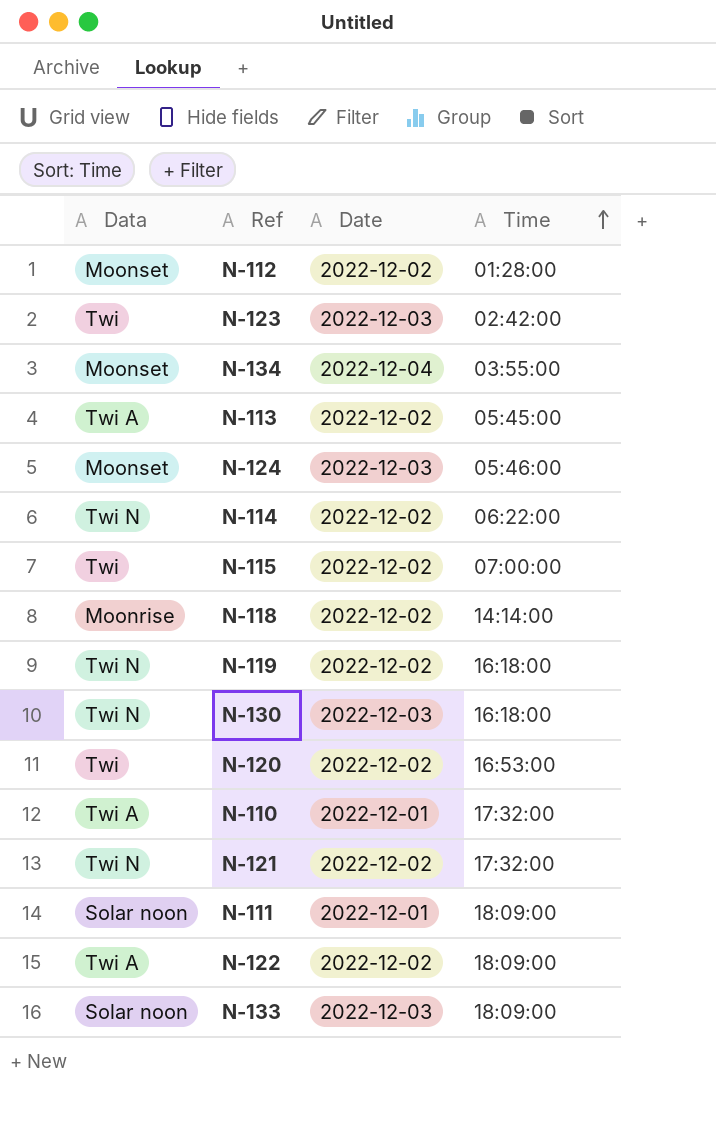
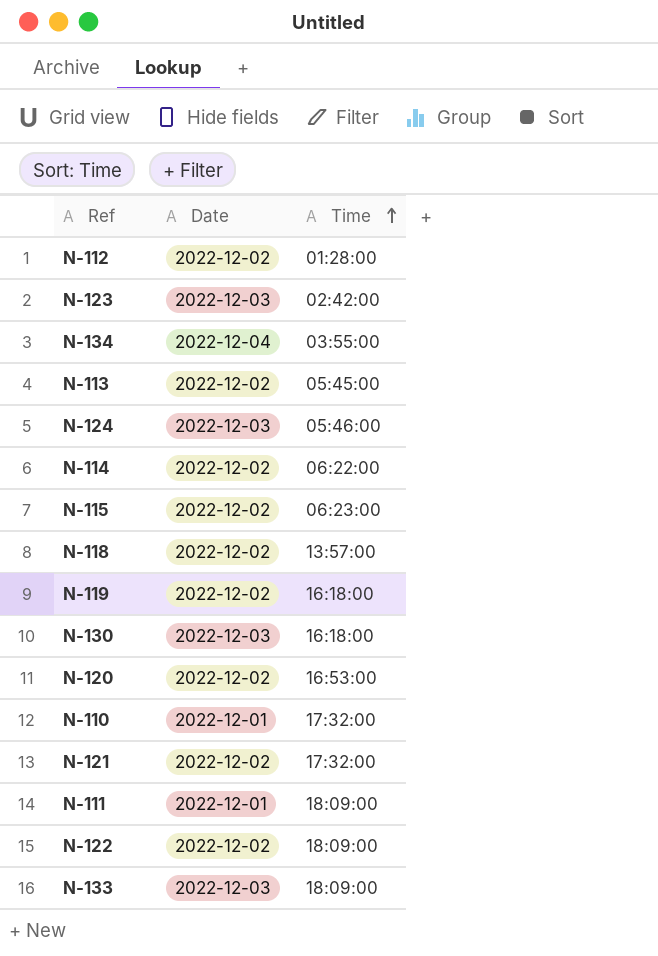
column Data | position: 1 -> none
N-115 | Time: 07:00:00 -> 06:23:00
N-118 | Time: 14:14:00 -> 13:57:00

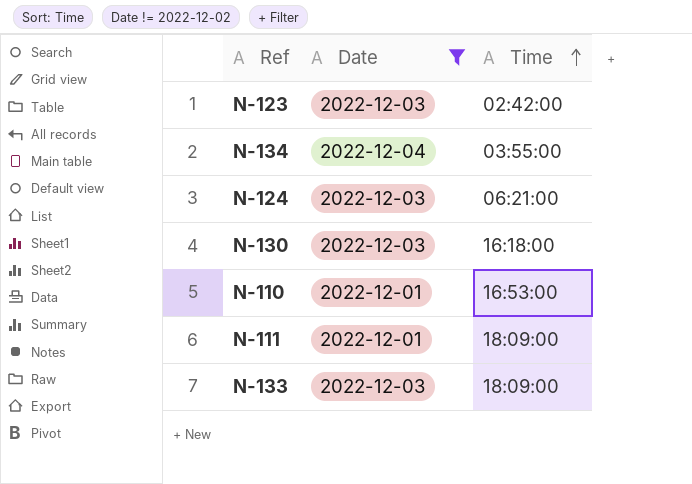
filter: none -> Date != 2022-12-02
N-124 | Time: 05:46:00 -> 06:21:00
N-110 | Time: 17:32:00 -> 16:53:00

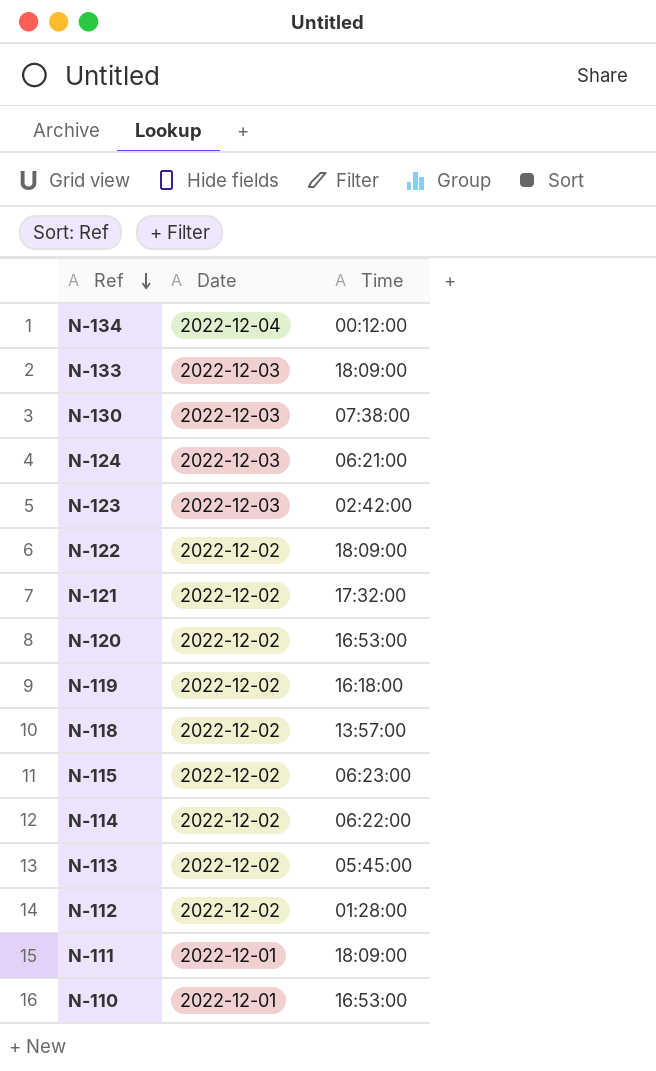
filter: Date != 2022-12-02 -> none
row order: Time ascending -> Ref descending
N-134 | Time: 03:55:00 -> 00:12:00
N-130 | Time: 16:18:00 -> 07:38:00

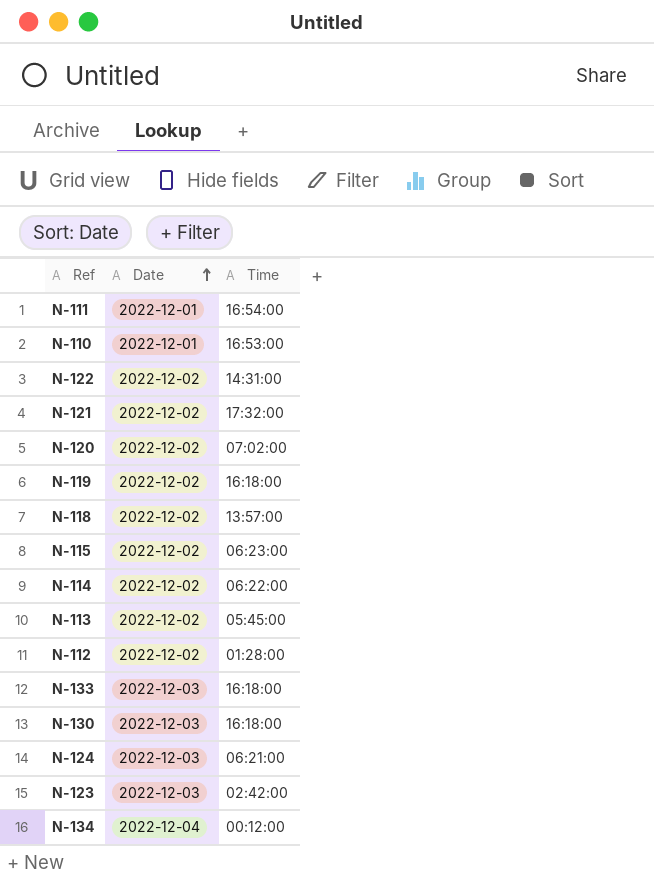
row order: Ref descending -> Date ascending
N-111 | Time: 18:09:00 -> 16:54:00
N-122 | Time: 18:09:00 -> 14:31:00
N-120 | Time: 16:53:00 -> 07:02:00
N-133 | Time: 18:09:00 -> 16:18:00
N-130 | Time: 07:38:00 -> 16:18:00

